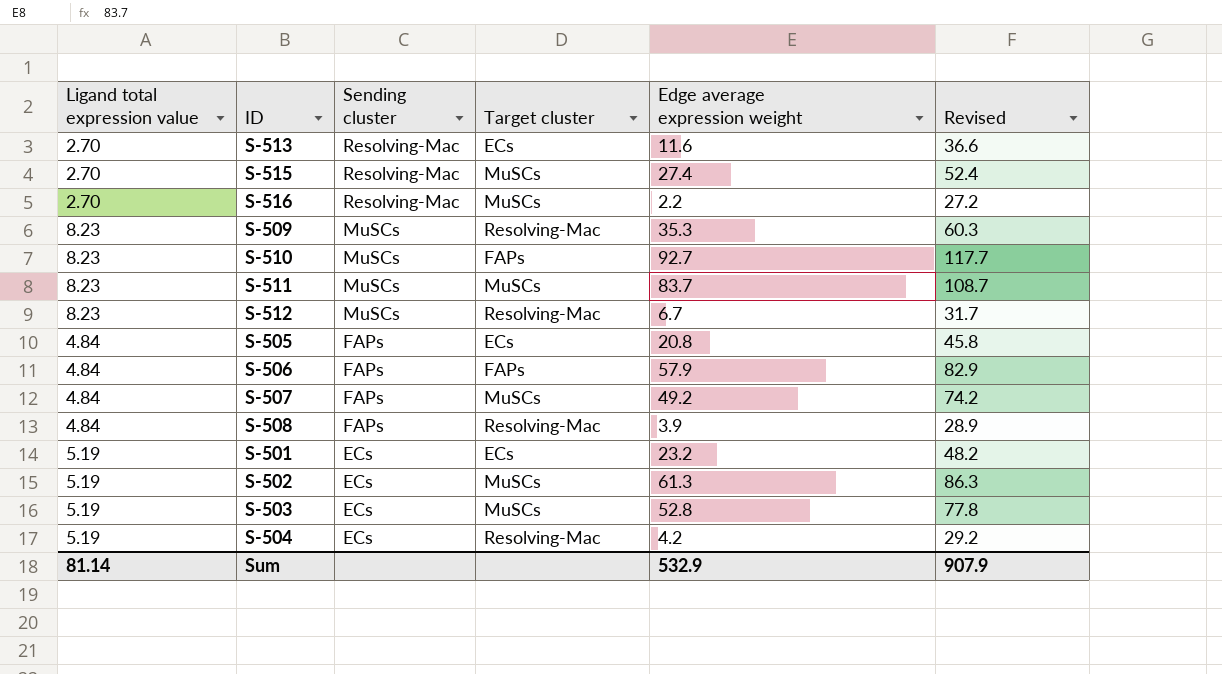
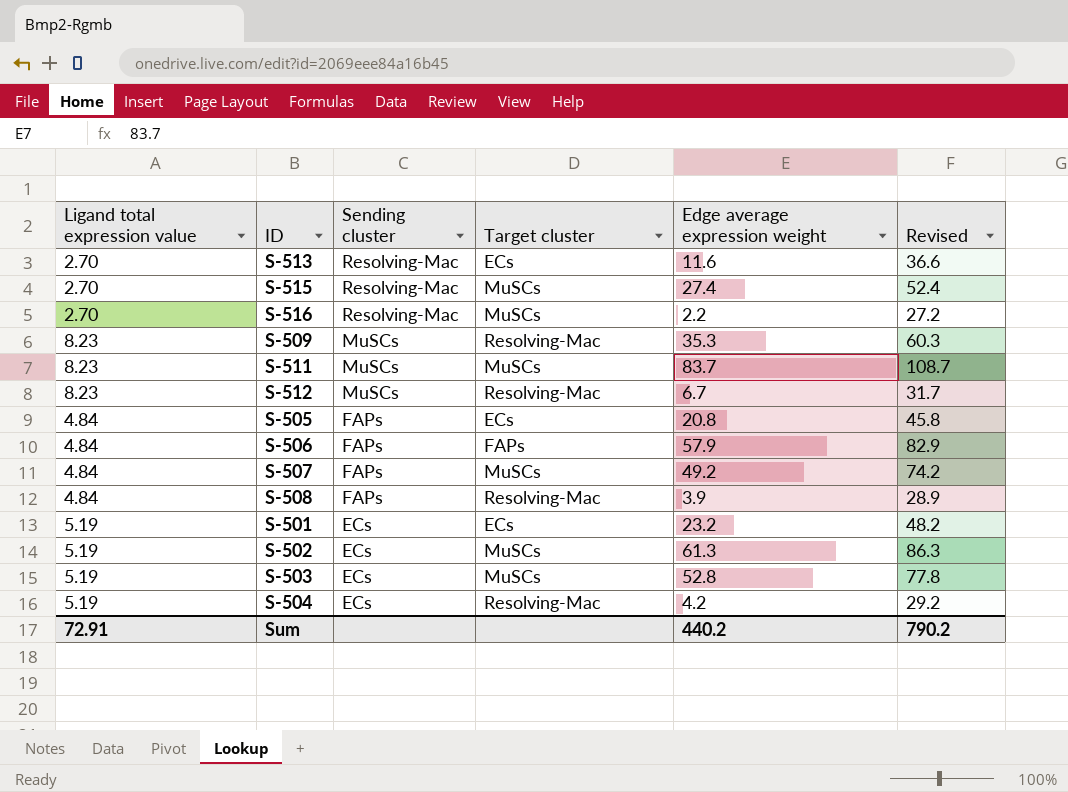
row S-510: 8.23 | MuSCs | FAPs | 92.7 | 117.7 -> none
Sum | Ligand total expression value: 81.14 -> 72.91
Sum | Edge average expression weight: 532.9 -> 440.2
Sum | Revised: 907.9 -> 790.2

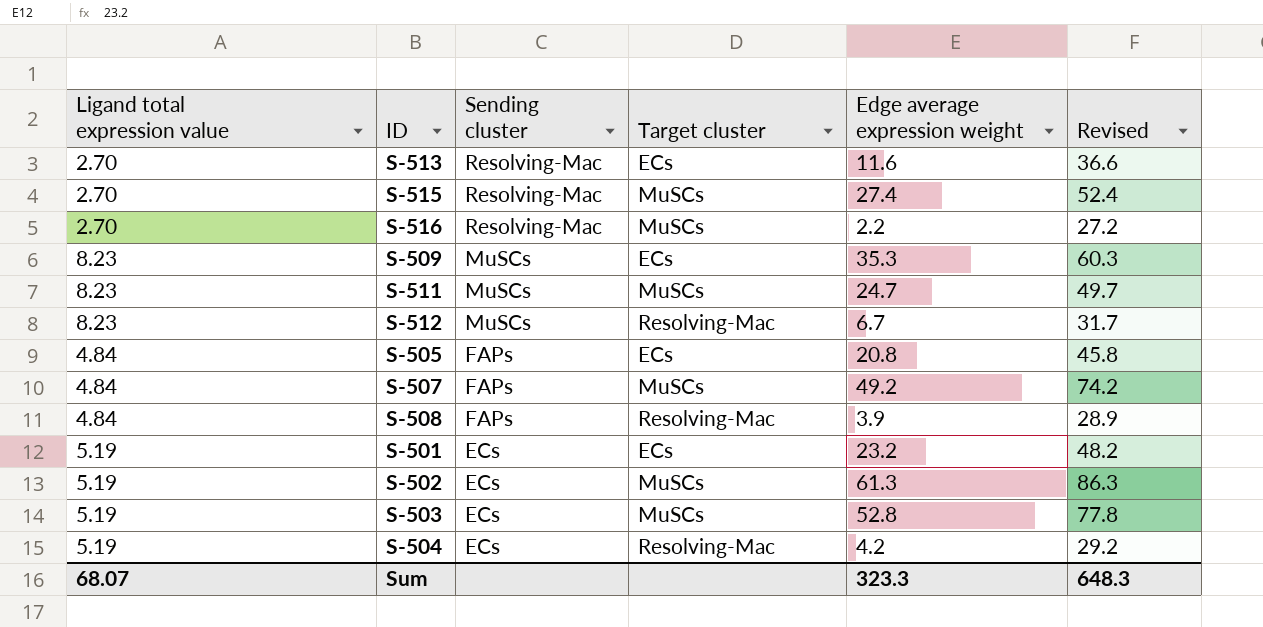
row S-506: 4.84 | FAPs | FAPs | 57.9 | 82.9 -> none
S-509 | Target cluster: Resolving-Mac -> ECs
S-511 | Edge average expression weight: 83.7 -> 24.7
S-511 | Revised: 108.7 -> 49.7
Sum | Ligand total expression value: 72.91 -> 68.07
Sum | Edge average expression weight: 440.2 -> 323.3
Sum | Revised: 790.2 -> 648.3

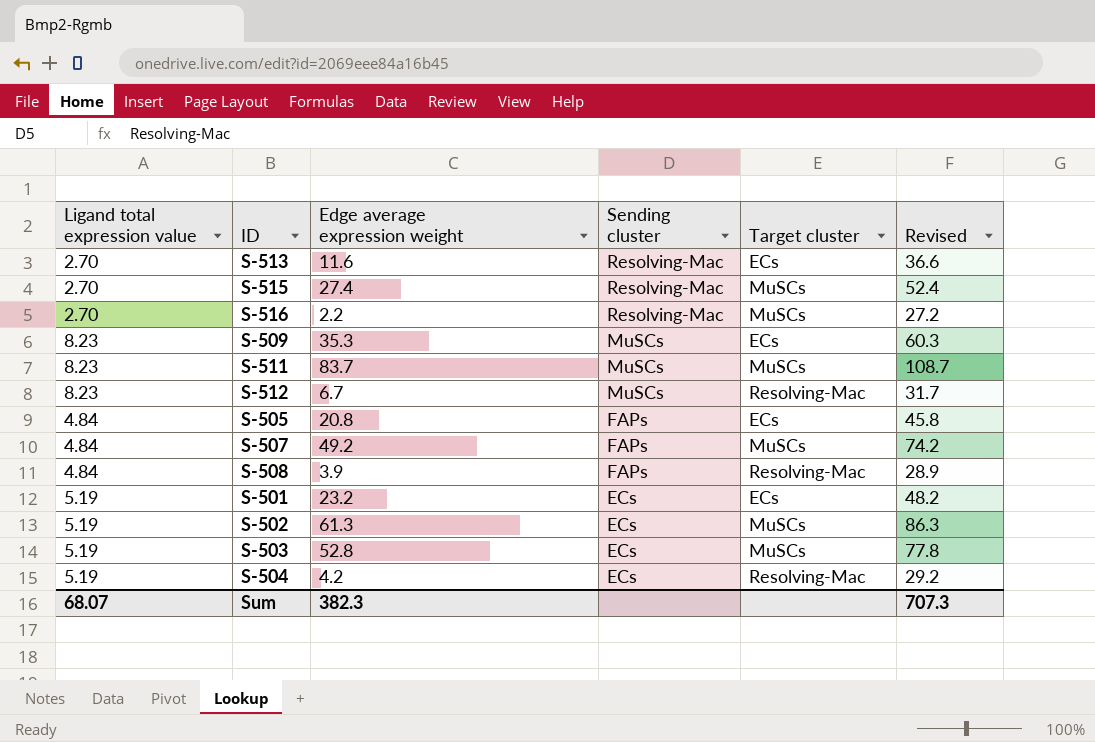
column Edge average expression weight | position: 5 -> 3
S-511 | Edge average expression weight: 24.7 -> 83.7
S-511 | Revised: 49.7 -> 108.7
Sum | Edge average expression weight: 323.3 -> 382.3
Sum | Revised: 648.3 -> 707.3

